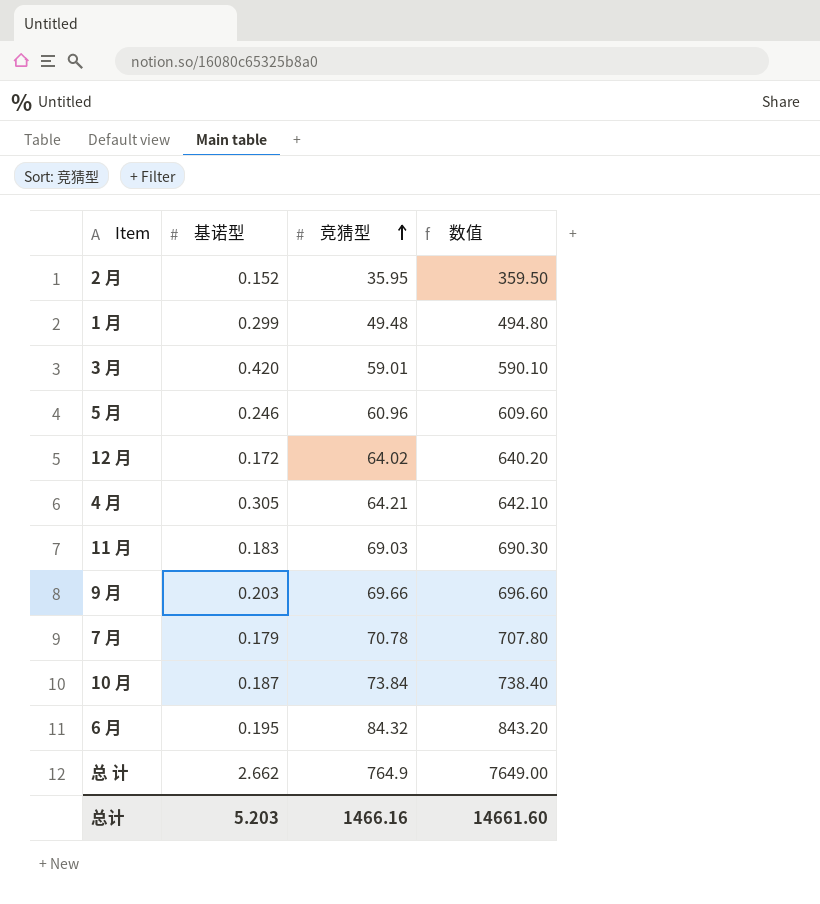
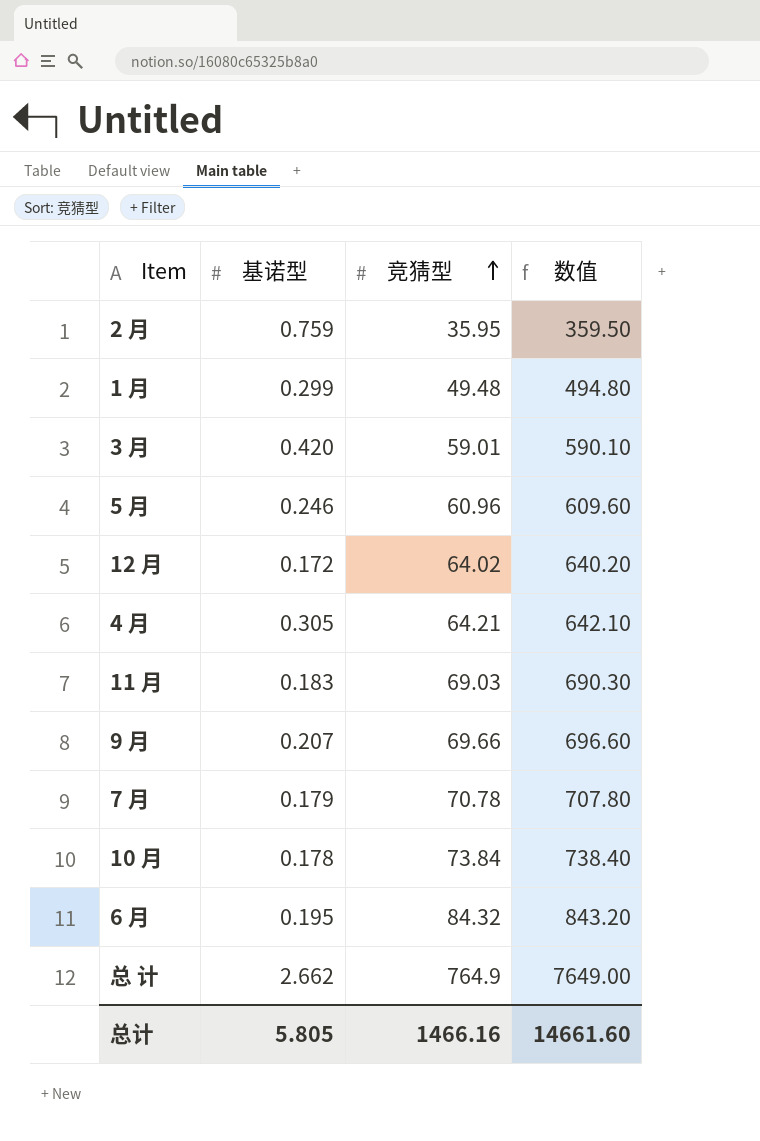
2 月 | 基诺型: 0.152 -> 0.759
9 月 | 基诺型: 0.203 -> 0.207
10 月 | 基诺型: 0.187 -> 0.178
总计 | 基诺型: 5.203 -> 5.805

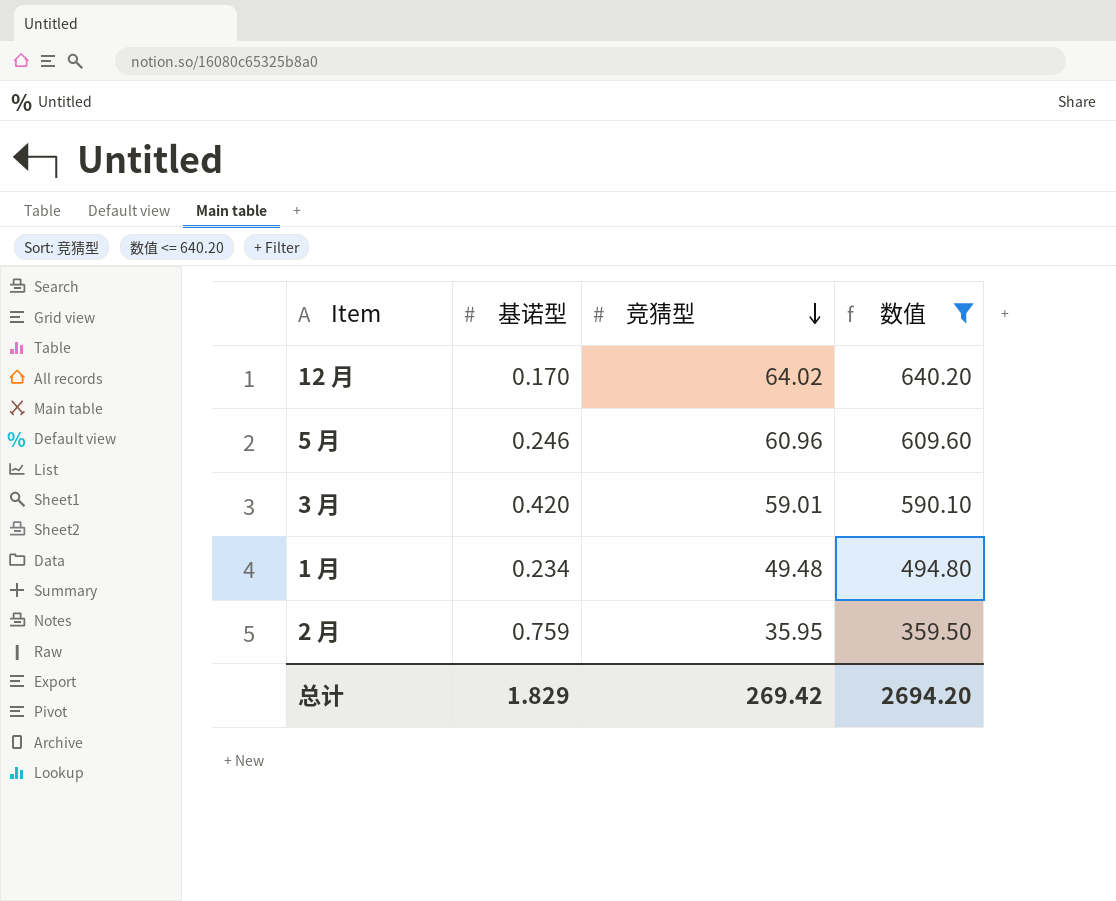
filter: none -> 数值 <= 640.20
row order: 竞猜型 ascending -> 竞猜型 descending
12 月 | 基诺型: 0.172 -> 0.170
1 月 | 基诺型: 0.299 -> 0.234
总计 | 基诺型: 5.805 -> 1.829
总计 | 竞猜型: 1466.16 -> 269.42
总计 | 数值: 14661.60 -> 2694.20

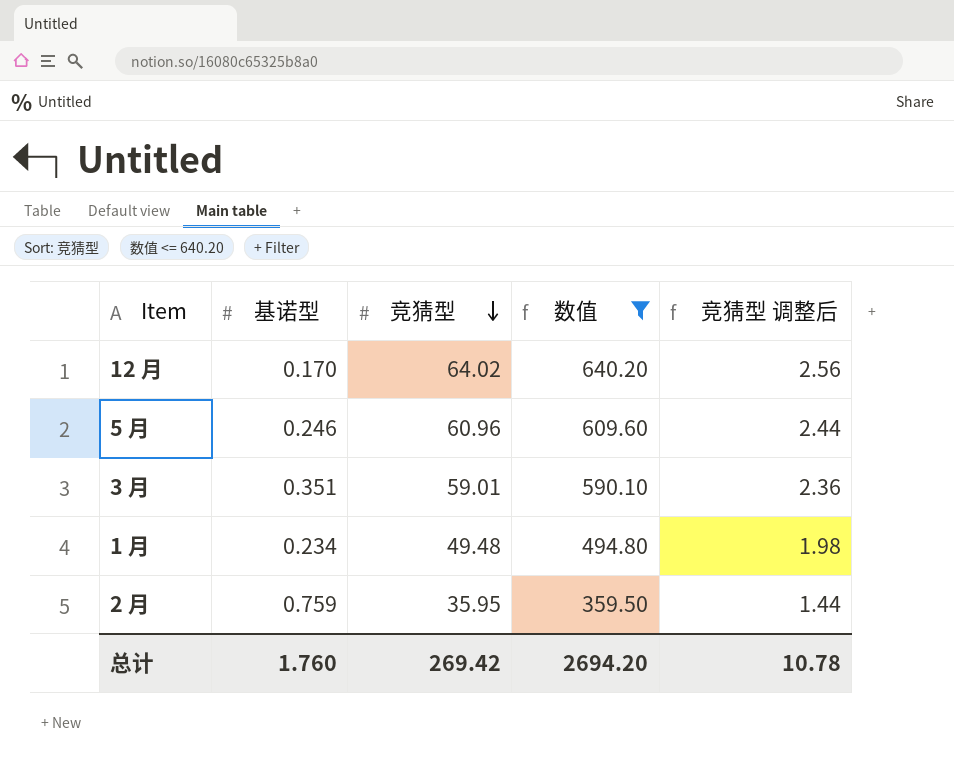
column 竞猜型 调整后 | formula: none -> [竞猜型] * 0.04
3 月 | 基诺型: 0.420 -> 0.351
总计 | 基诺型: 1.829 -> 1.760

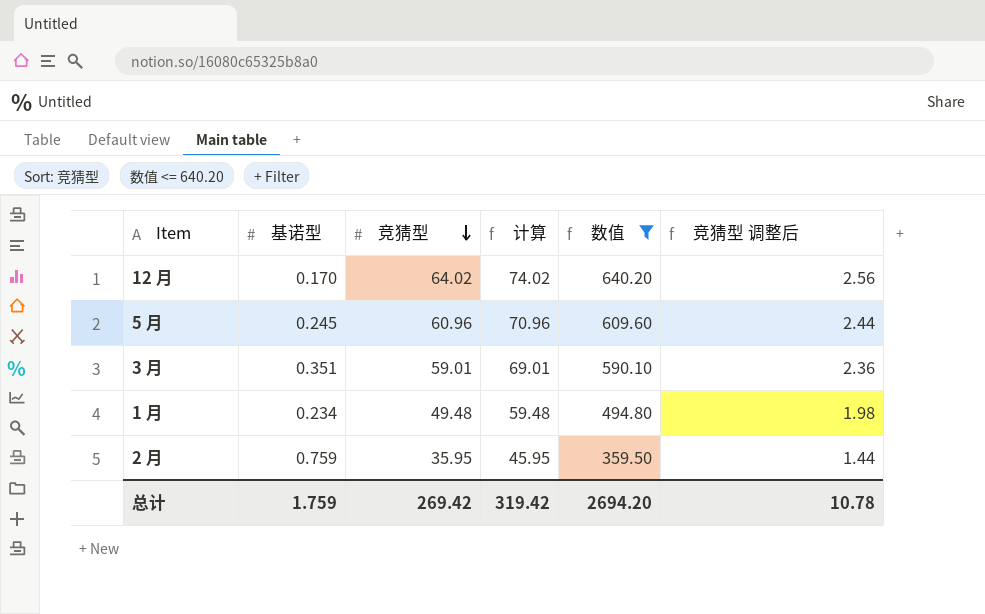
column 计算 | formula: none -> [竞猜型] + 10
5 月 | 基诺型: 0.246 -> 0.245
总计 | 基诺型: 1.760 -> 1.759

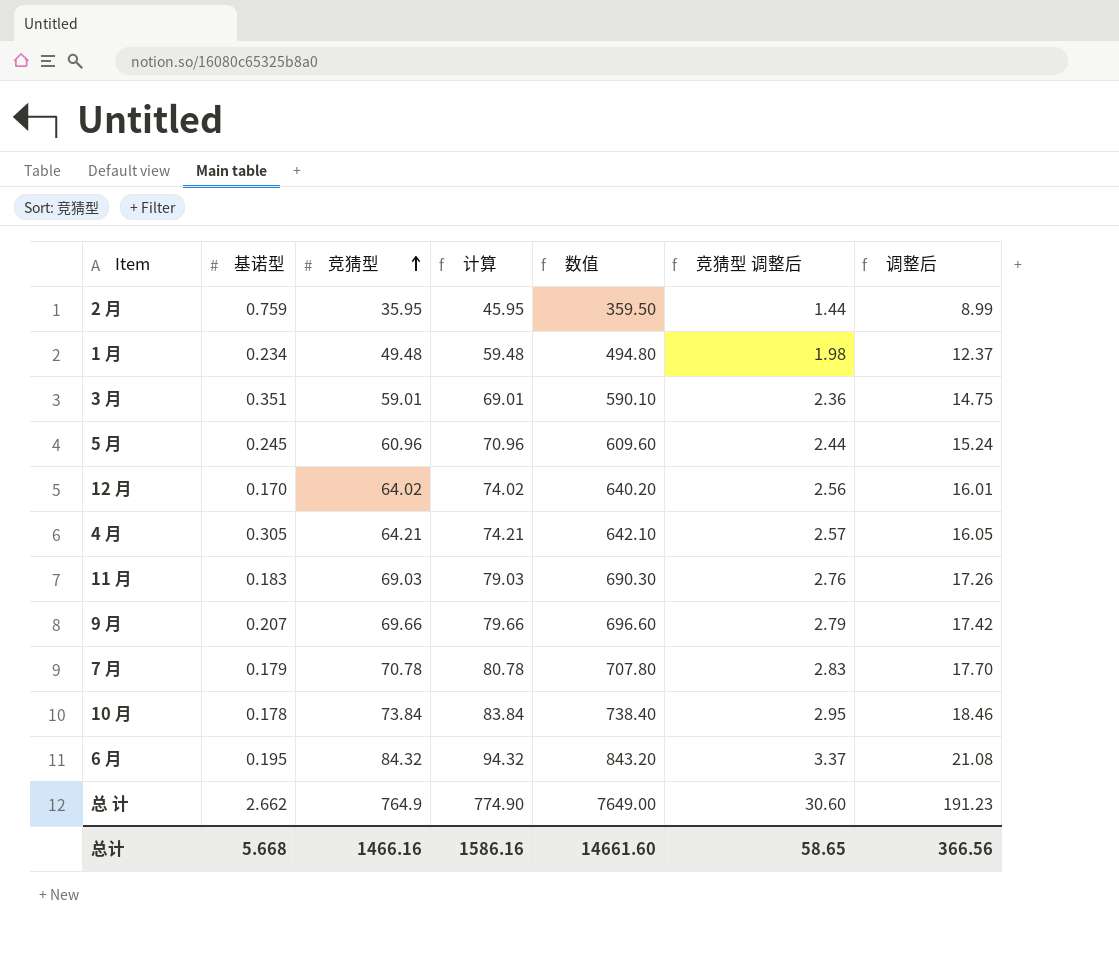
filter: 数值 <= 640.20 -> none
row order: 竞猜型 descending -> 竞猜型 ascending
column 调整后 | formula: none -> [竞猜型] * 0.25
总计 | 基诺型: 1.759 -> 5.668
总计 | 竞猜型: 269.42 -> 1466.16
总计 | 计算: 319.42 -> 1586.16
总计 | 数值: 2694.20 -> 14661.60
总计 | 竞猜型 调整后: 10.78 -> 58.65

